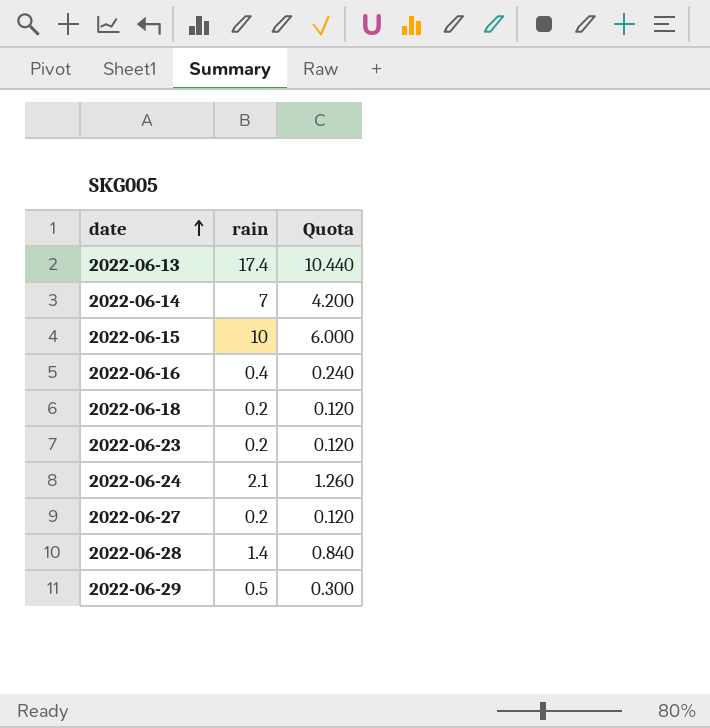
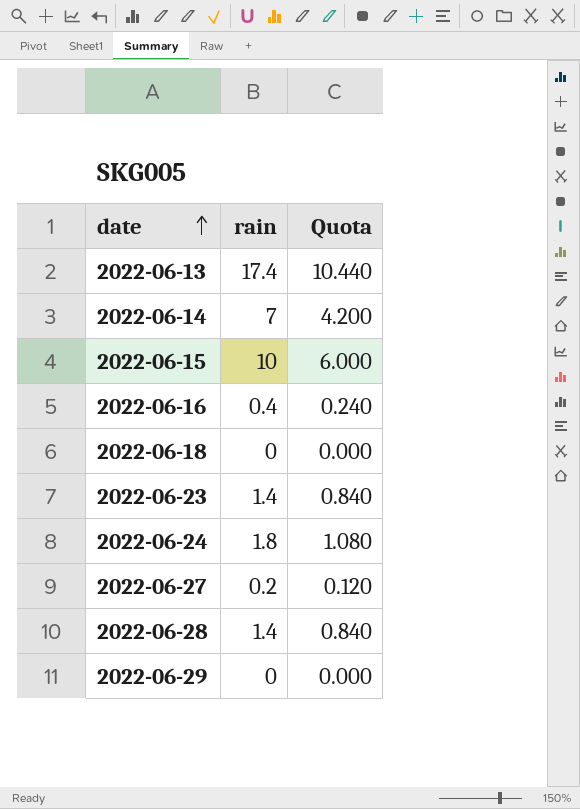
2022-06-18 | rain: 0.2 -> 0
2022-06-18 | Quota: 0.120 -> 0.000
2022-06-23 | rain: 0.2 -> 1.4
2022-06-23 | Quota: 0.120 -> 0.840
2022-06-24 | rain: 2.1 -> 1.8
2022-06-24 | Quota: 1.260 -> 1.080
2022-06-29 | rain: 0.5 -> 0
2022-06-29 | Quota: 0.300 -> 0.000

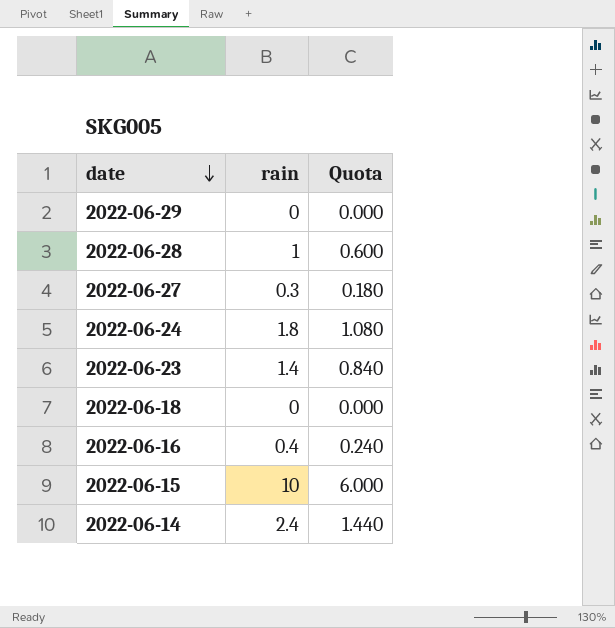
row order: date ascending -> date descending
row 2022-06-13: 17.4 | 10.440 -> none
2022-06-28 | rain: 1.4 -> 1
2022-06-28 | Quota: 0.840 -> 0.600
2022-06-27 | rain: 0.2 -> 0.3
2022-06-27 | Quota: 0.120 -> 0.180
2022-06-14 | rain: 7 -> 2.4
2022-06-14 | Quota: 4.200 -> 1.440

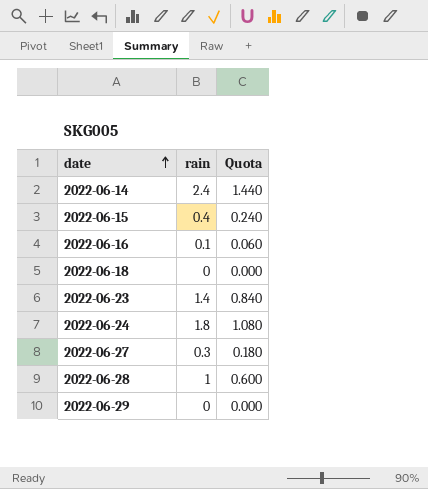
row order: date descending -> date ascending
2022-06-15 | rain: 10 -> 0.4
2022-06-15 | Quota: 6.000 -> 0.240
2022-06-16 | rain: 0.4 -> 0.1
2022-06-16 | Quota: 0.240 -> 0.060

